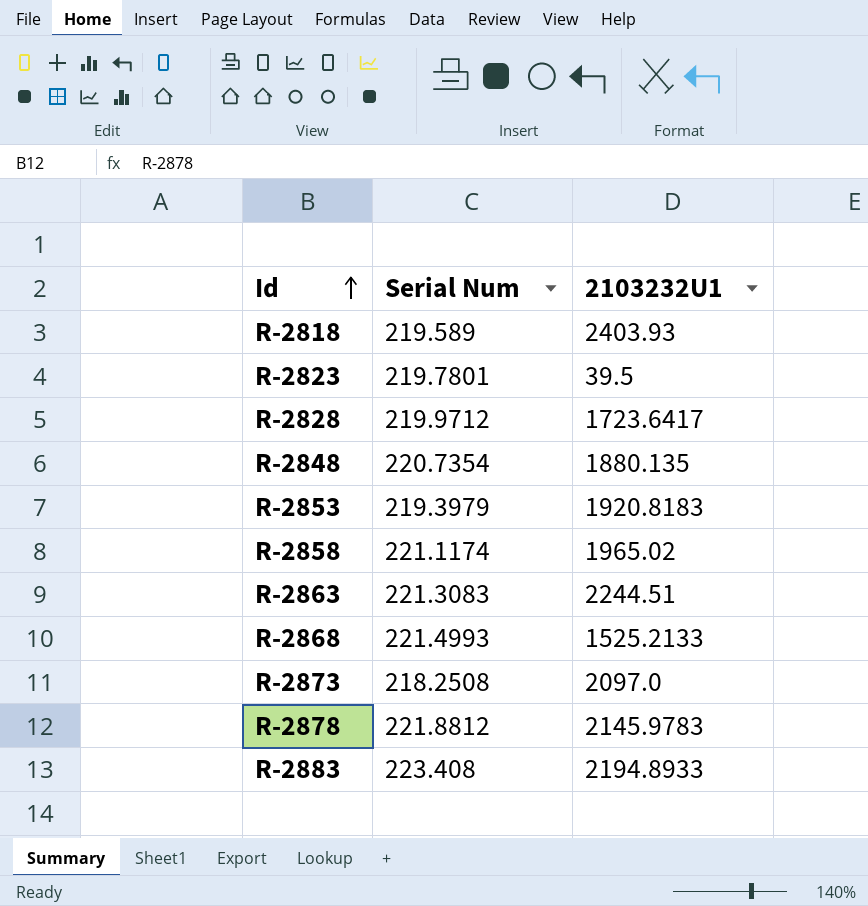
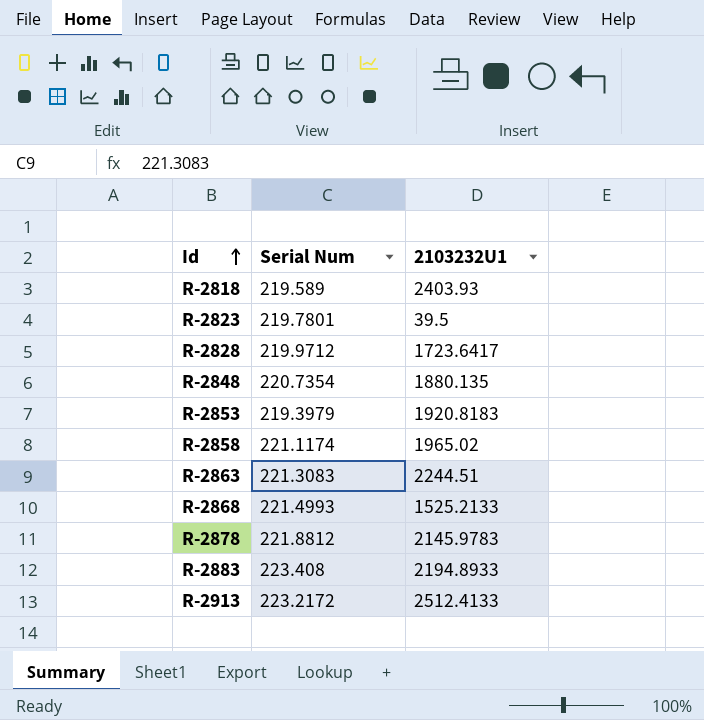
row R-2873: 218.2508 | 2097.0 -> none
row R-2913: none -> 223.2172 | 2512.4133

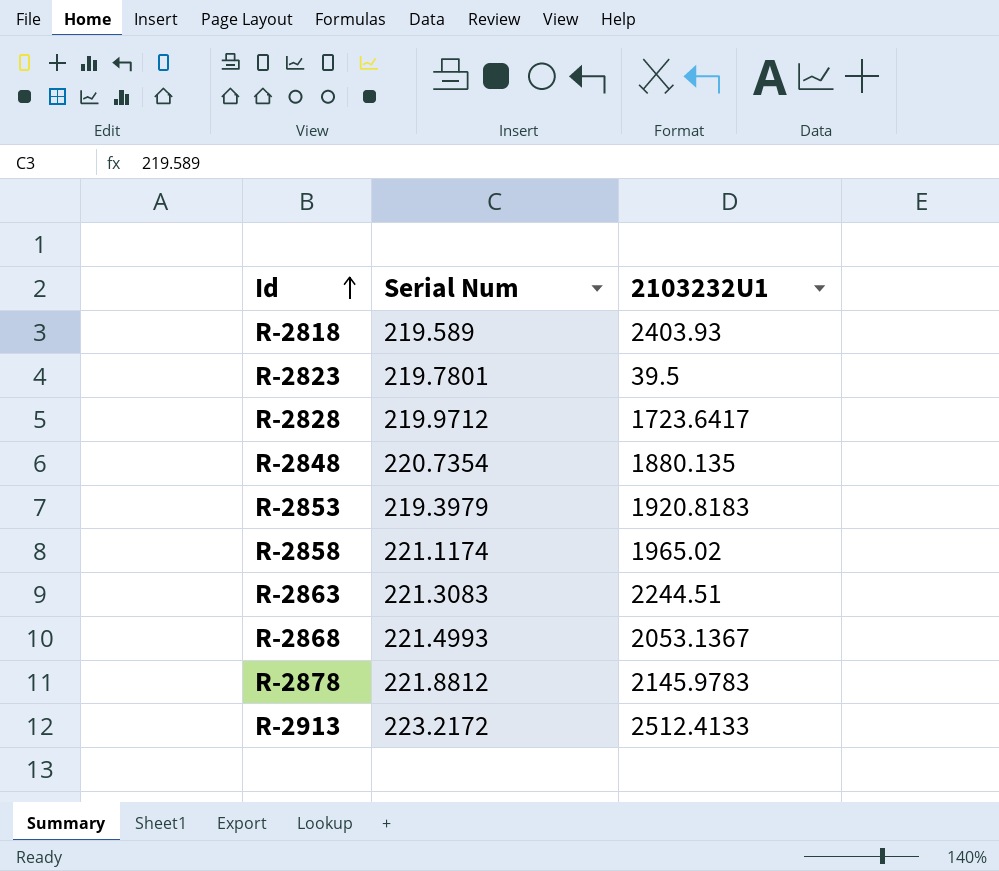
row R-2883: 223.408 | 2194.8933 -> none
R-2868 | 2103232U1: 1525.2133 -> 2053.1367

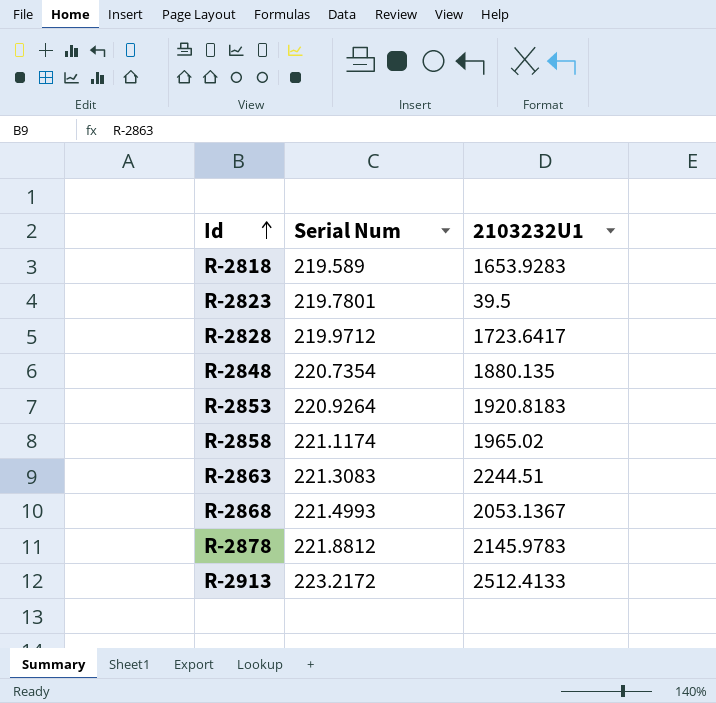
R-2818 | 2103232U1: 2403.93 -> 1653.9283
R-2853 | Serial Num: 219.3979 -> 220.9264

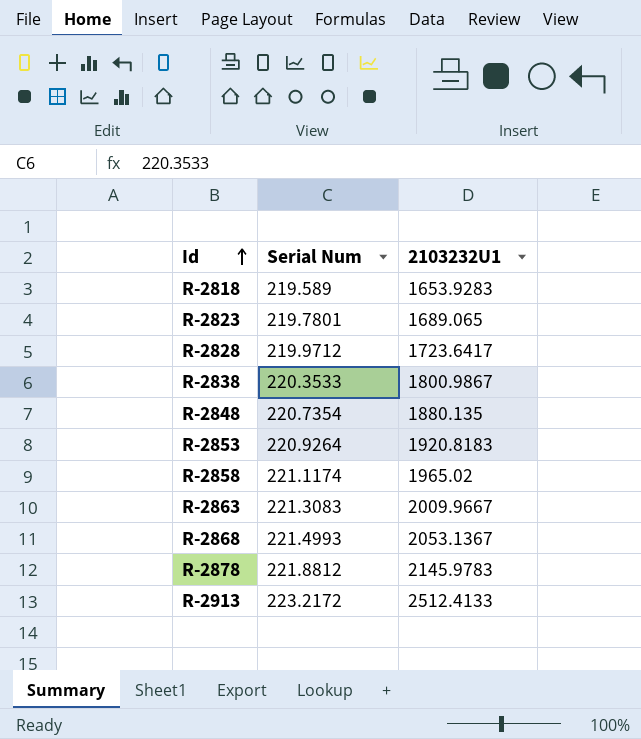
R-2823 | 2103232U1: 39.5 -> 1689.065
row R-2838: none -> 220.3533 | 1800.9867
R-2863 | 2103232U1: 2244.51 -> 2009.9667

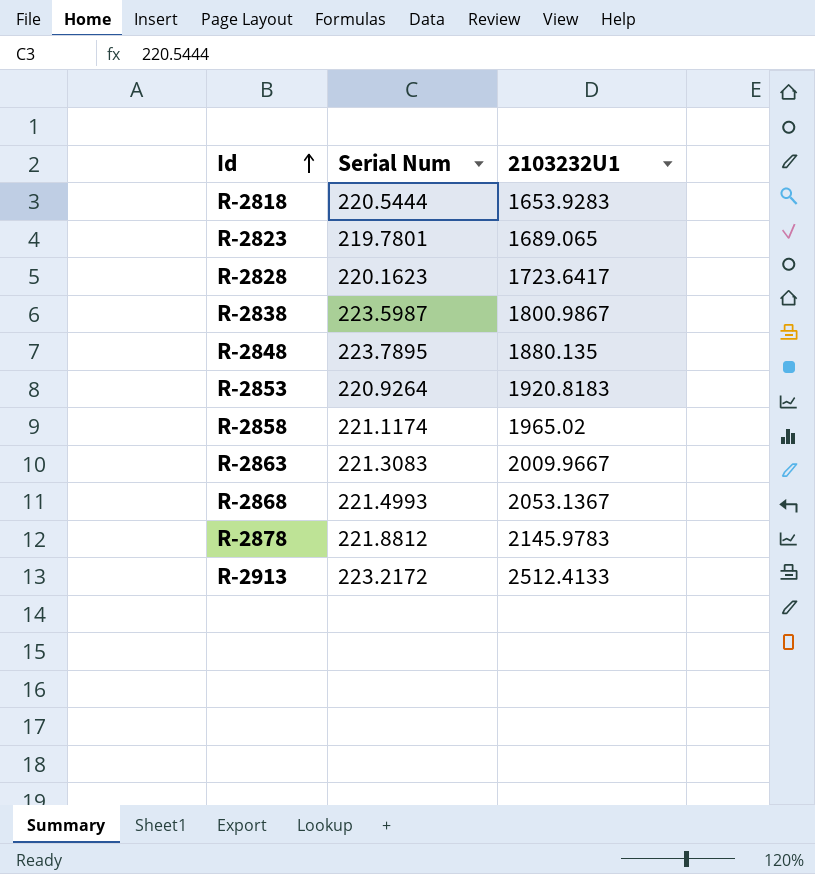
R-2818 | Serial Num: 219.589 -> 220.5444
R-2828 | Serial Num: 219.9712 -> 220.1623
R-2838 | Serial Num: 220.3533 -> 223.5987
R-2848 | Serial Num: 220.7354 -> 223.7895

